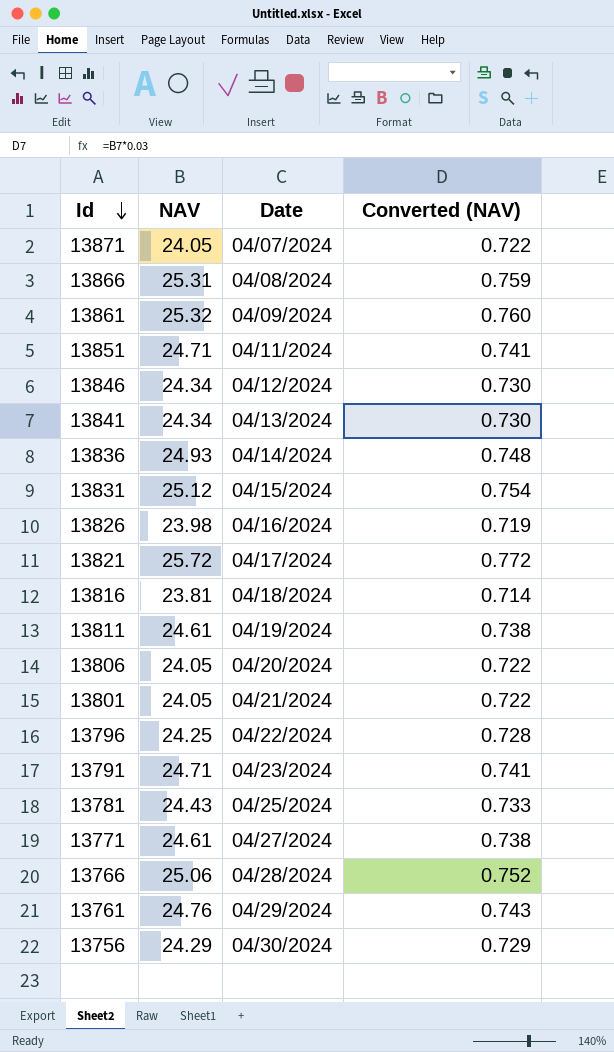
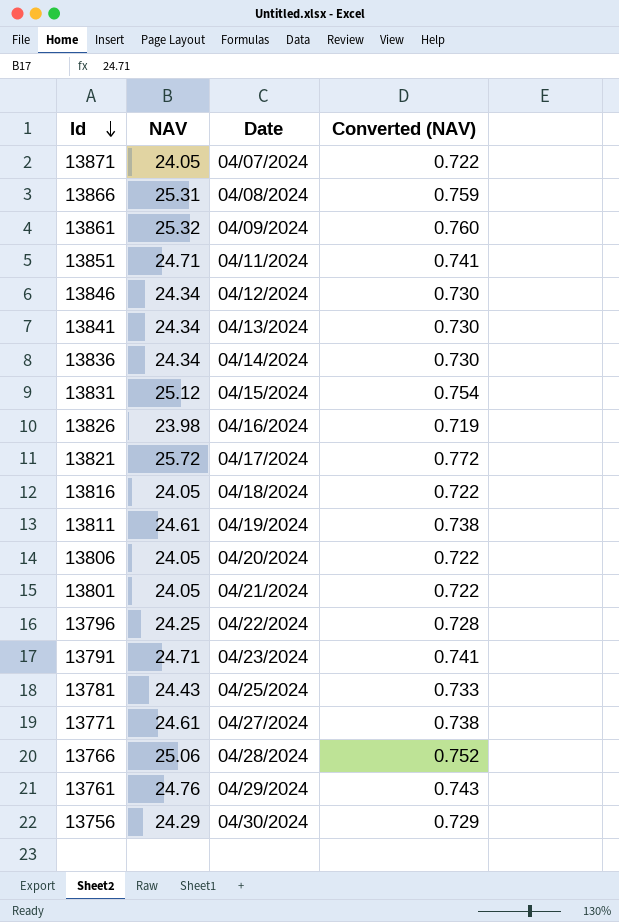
13836 | NAV: 24.93 -> 24.34
13836 | Converted (NAV): 0.748 -> 0.730
13816 | NAV: 23.81 -> 24.05
13816 | Converted (NAV): 0.714 -> 0.722

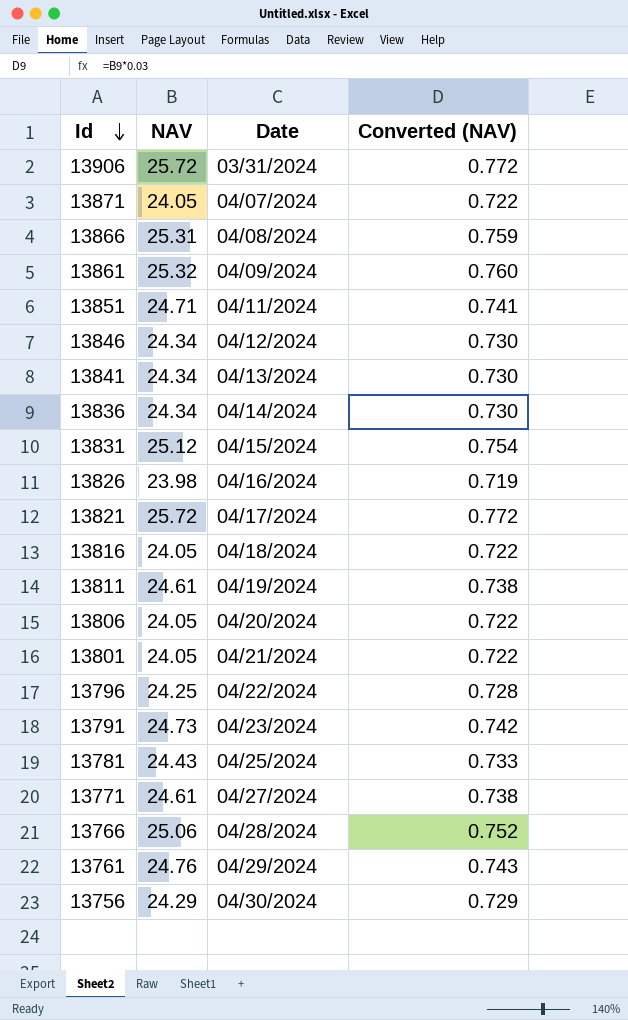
row 13906: none -> 25.72 | 03/31/2024 | 0.772
13791 | NAV: 24.71 -> 24.73
13791 | Converted (NAV): 0.741 -> 0.742

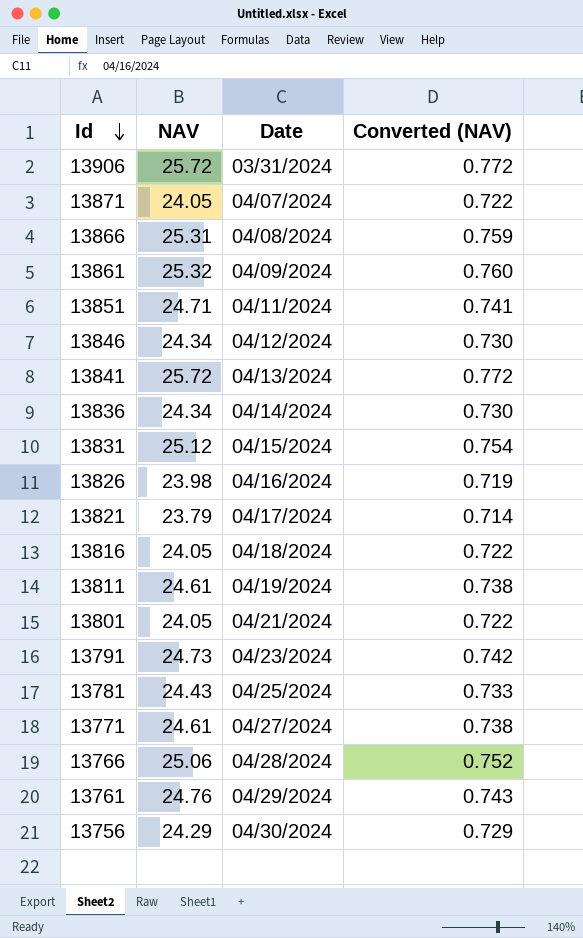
row 13806: 24.05 | 04/20/2024 | 0.722 -> none
row 13796: 24.25 | 04/22/2024 | 0.728 -> none
13841 | NAV: 24.34 -> 25.72
13841 | Converted (NAV): 0.730 -> 0.772
13821 | NAV: 25.72 -> 23.79
13821 | Converted (NAV): 0.772 -> 0.714

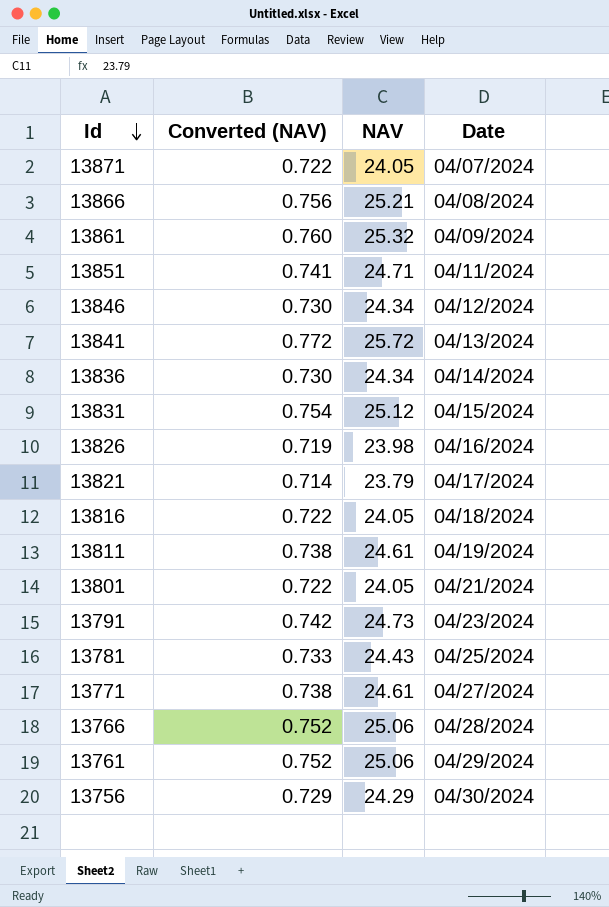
column Converted (NAV) | position: 4 -> 2
row 13906: 25.72 | 03/31/2024 | 0.772 -> none
13866 | Converted (NAV): 0.759 -> 0.756
13866 | NAV: 25.31 -> 25.21
13761 | Converted (NAV): 0.743 -> 0.752
13761 | NAV: 24.76 -> 25.06

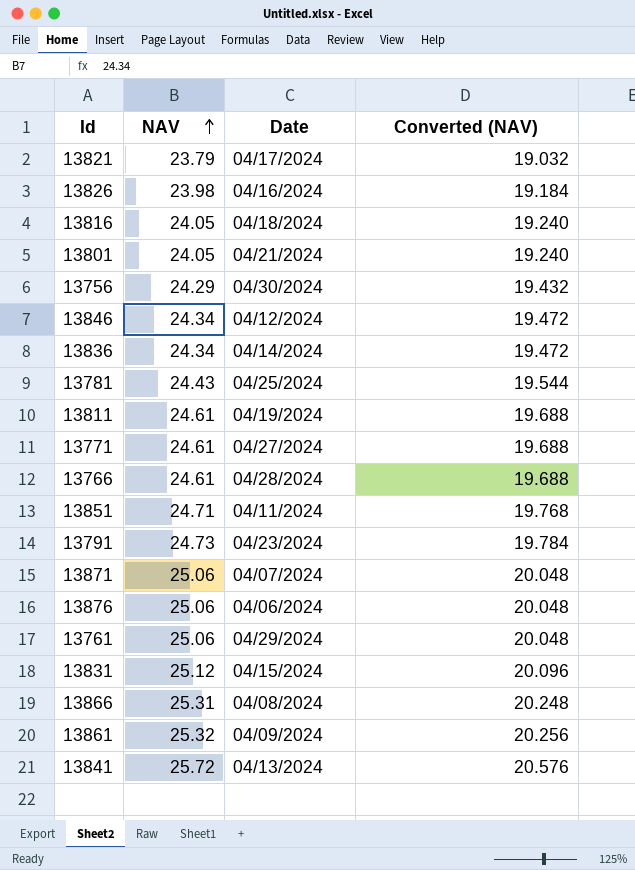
row order: Id descending -> NAV ascending
column Converted (NAV) | formula: [NAV] * 0.03 -> [NAV] * 0.8
column Converted (NAV) | position: 2 -> 4
13766 | NAV: 25.06 -> 24.61
13871 | NAV: 24.05 -> 25.06
row 13876: none -> 25.06 | 04/06/2024 | 20.048
13866 | NAV: 25.21 -> 25.31

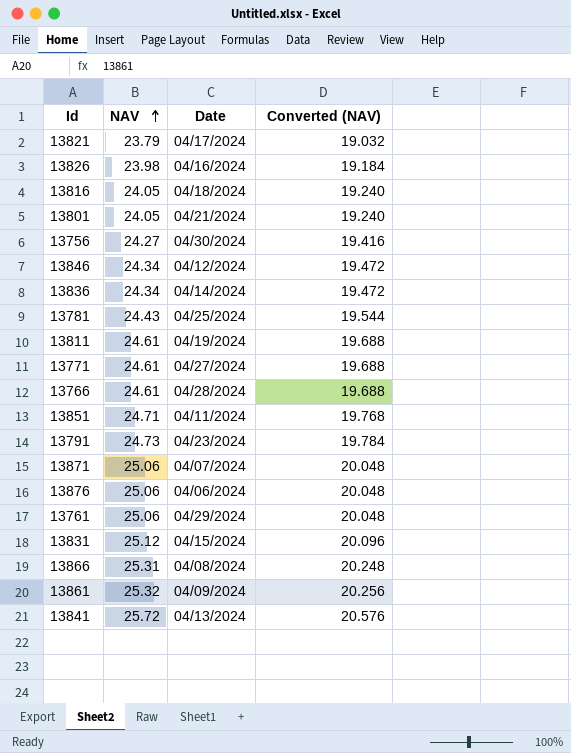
13756 | NAV: 24.29 -> 24.27
13756 | Converted (NAV): 19.432 -> 19.416

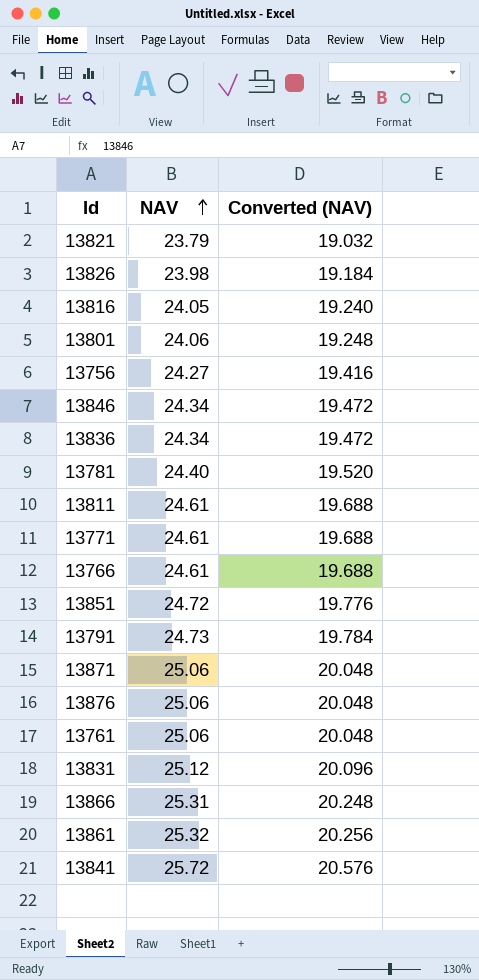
column Date | position: 3 -> none
13801 | NAV: 24.05 -> 24.06
13801 | Converted (NAV): 19.240 -> 19.248
13781 | NAV: 24.43 -> 24.40
13781 | Converted (NAV): 19.544 -> 19.520
13851 | NAV: 24.71 -> 24.72
13851 | Converted (NAV): 19.768 -> 19.776

